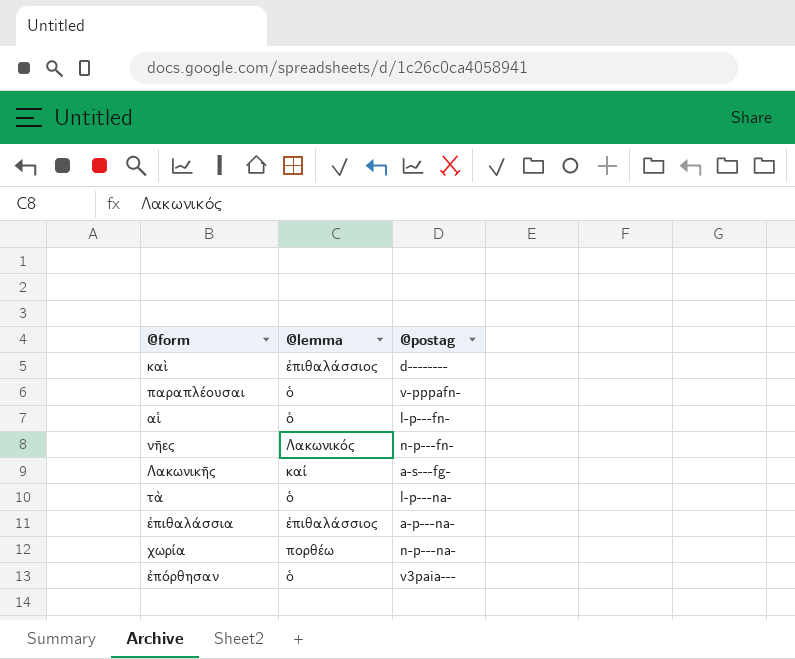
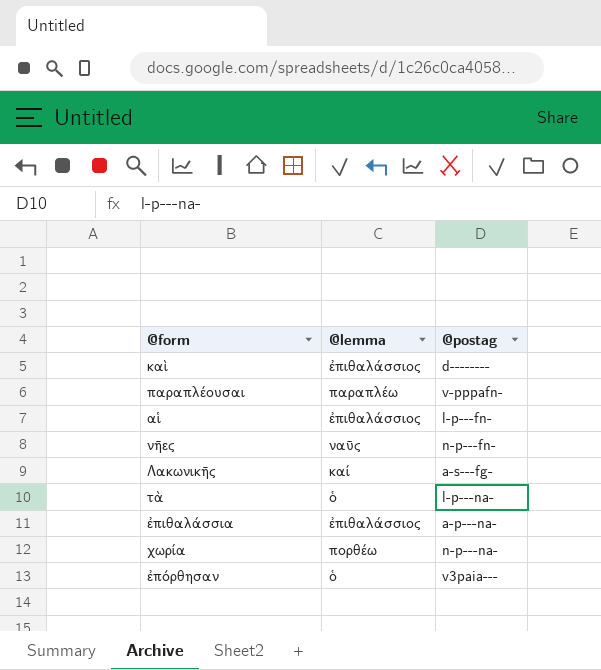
παραπλέουσαι | @lemma: ὁ -> παραπλέω
αἱ | @lemma: ὁ -> ἐπιθαλάσσιος
νῆες | @lemma: Λακωνικός -> ναῦς

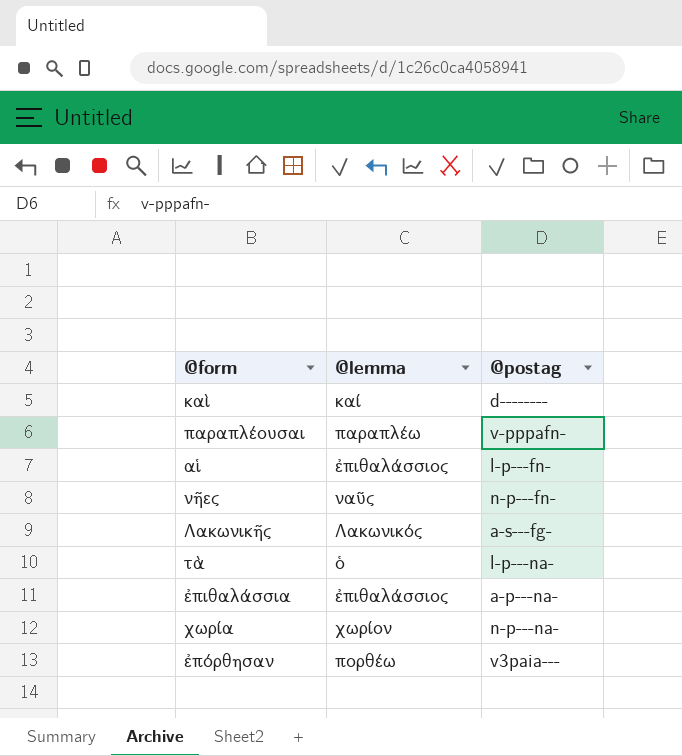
καὶ | @lemma: ἐπιθαλάσσιος -> καί
Λακωνικῆς | @lemma: καί -> Λακωνικός
χωρία | @lemma: πορθέω -> χωρίον
ἐπόρθησαν | @lemma: ὁ -> πορθέω

